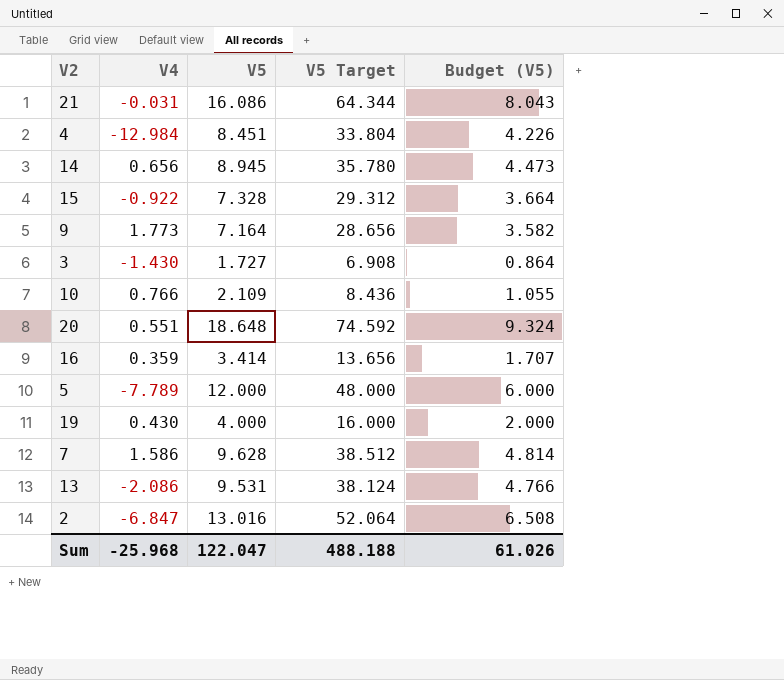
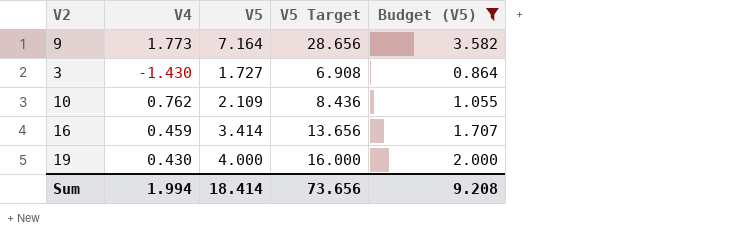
filter: none -> Budget (V5) <= 3.582
10 | V4: 0.766 -> 0.762
16 | V4: 0.359 -> 0.459
Sum | V4: -25.968 -> 1.994
Sum | V5: 122.047 -> 18.414
Sum | V5 Target: 488.188 -> 73.656
Sum | Budget (V5): 61.026 -> 9.208

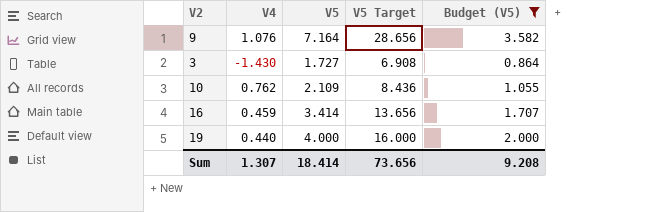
9 | V4: 1.773 -> 1.076
19 | V4: 0.430 -> 0.440
Sum | V4: 1.994 -> 1.307

